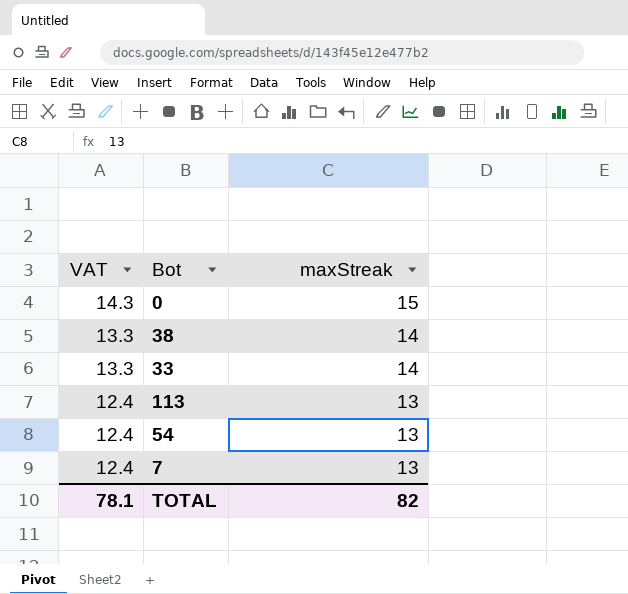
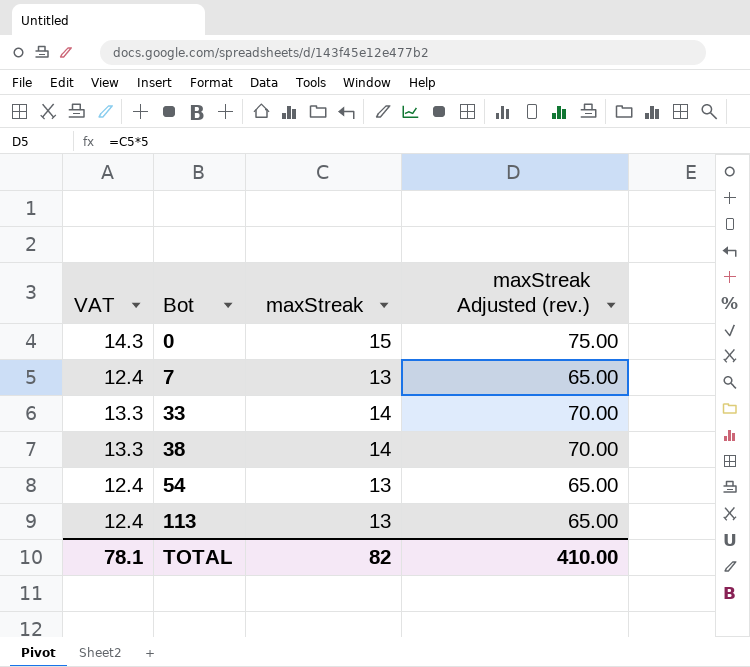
row order: VAT descending -> Bot ascending
column maxStreak Adjusted (rev.) | formula: none -> [maxStreak] * 5

